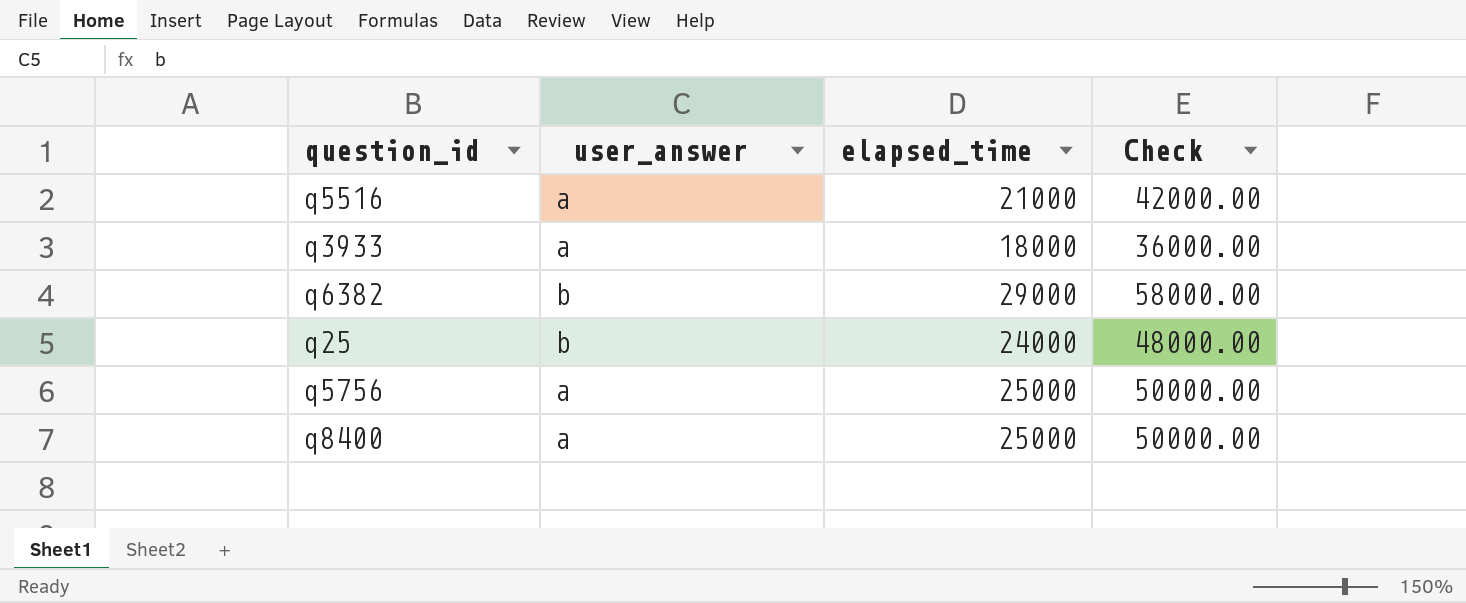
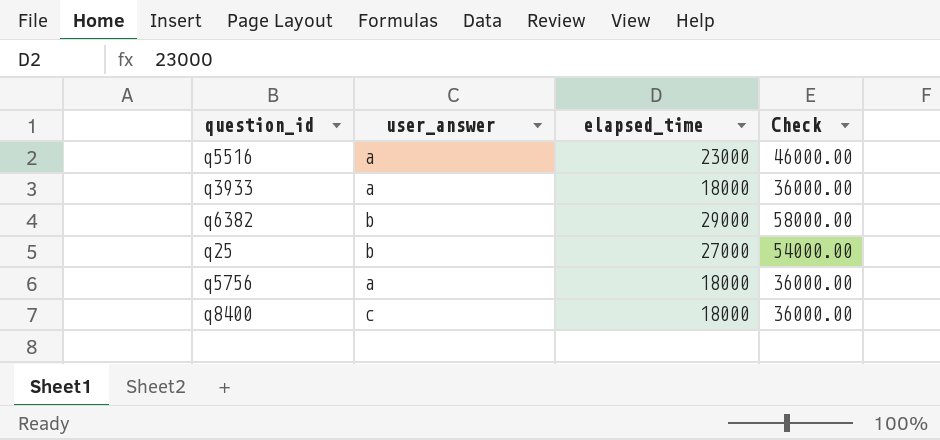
q5516 | elapsed_time: 21000 -> 23000
q5516 | Check: 42000.00 -> 46000.00
q25 | elapsed_time: 24000 -> 27000
q25 | Check: 48000.00 -> 54000.00
q5756 | elapsed_time: 25000 -> 18000
q5756 | Check: 50000.00 -> 36000.00
q8400 | user_answer: a -> c
q8400 | elapsed_time: 25000 -> 18000
q8400 | Check: 50000.00 -> 36000.00

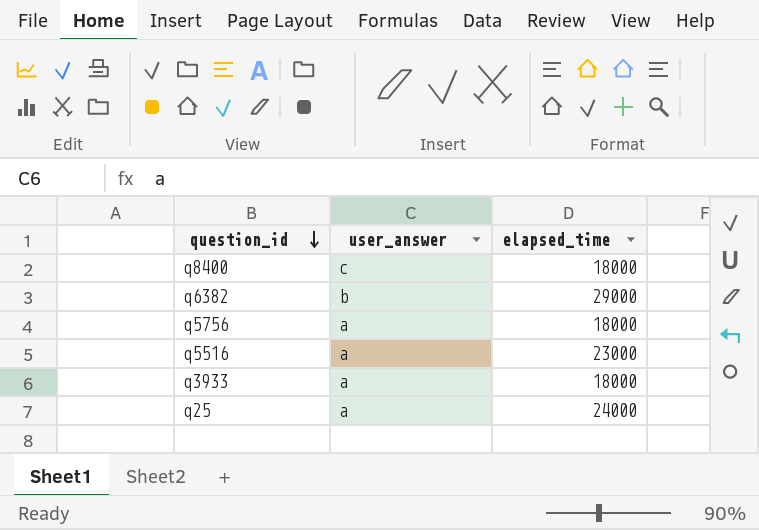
row order: none -> question_id descending
column Check | formula: [elapsed_time] * 2 -> none
q25 | user_answer: b -> a
q25 | elapsed_time: 27000 -> 24000

